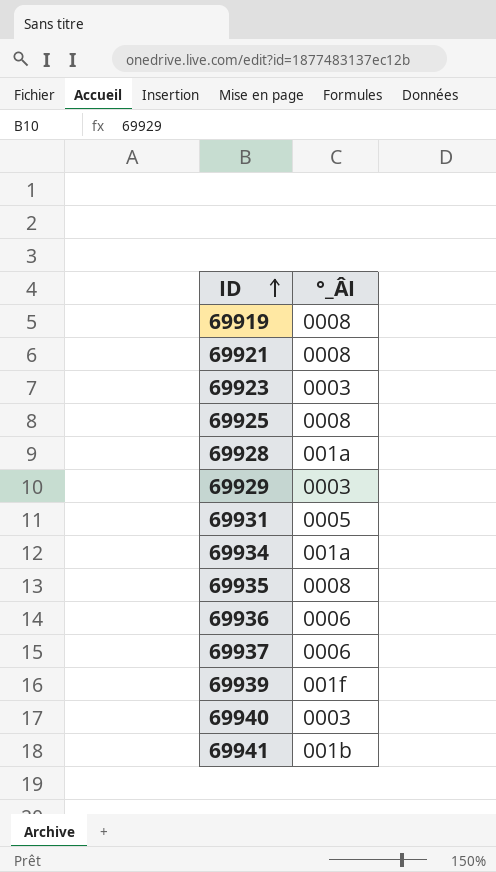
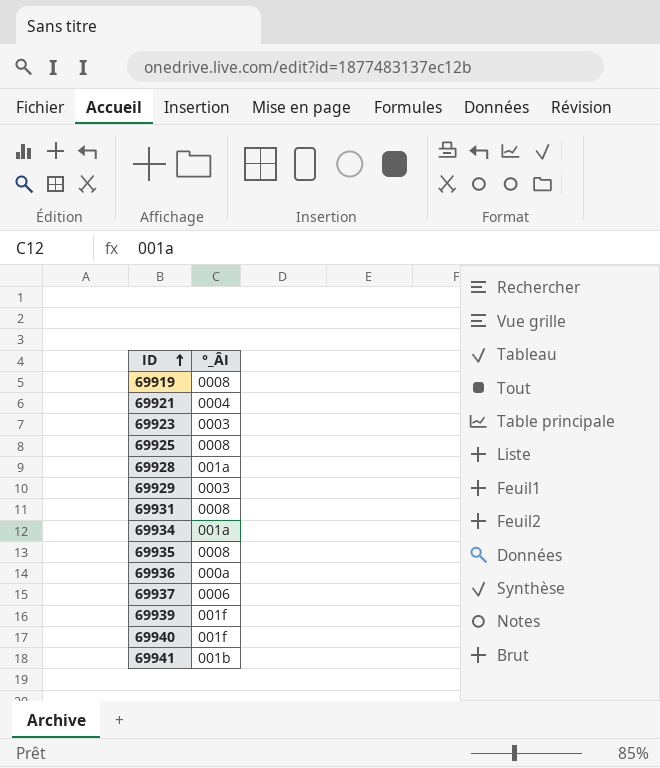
69921 | °_ÂI: 0008 -> 0004
69931 | °_ÂI: 0005 -> 0008
69936 | °_ÂI: 0006 -> 000a
69940 | °_ÂI: 0003 -> 001f

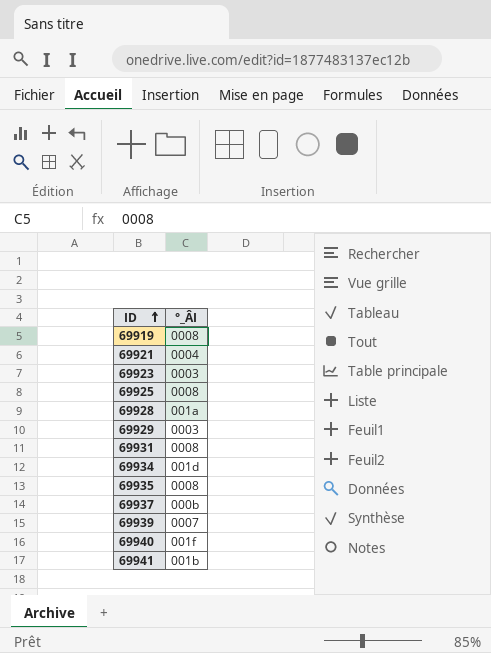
row 69936: 000a -> none
69934 | °_ÂI: 001a -> 001d
69937 | °_ÂI: 0006 -> 000b
69939 | °_ÂI: 001f -> 0007

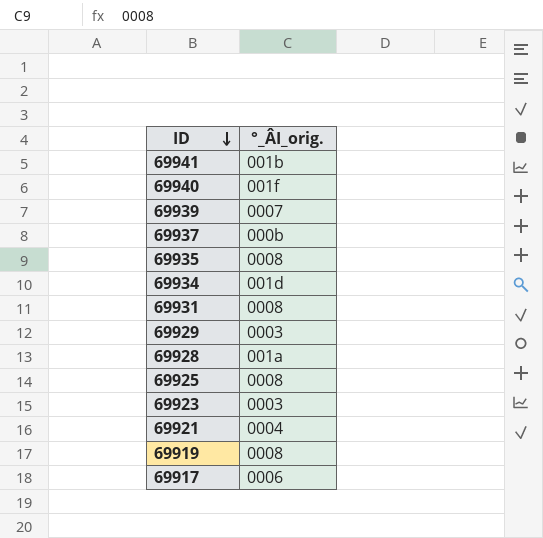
row order: ID ascending -> ID descending
column name: °_ÂI -> °_ÂI_orig.
row 69917: none -> 0006

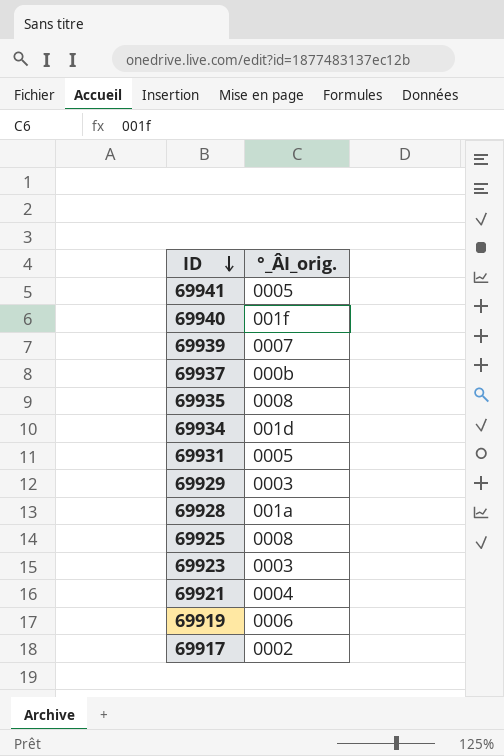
69941 | °_ÂI_orig.: 001b -> 0005
69931 | °_ÂI_orig.: 0008 -> 0005
69919 | °_ÂI_orig.: 0008 -> 0006
69917 | °_ÂI_orig.: 0006 -> 0002

